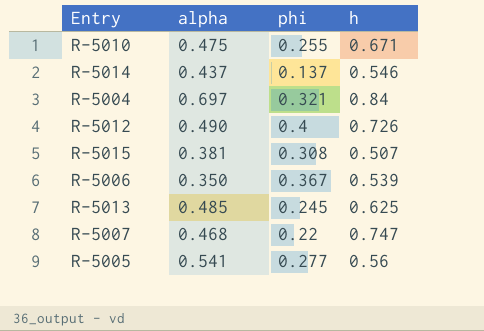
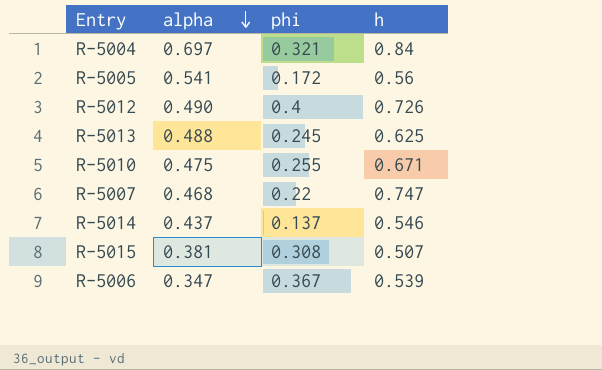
row order: none -> alpha descending
R-5005 | phi: 0.277 -> 0.172
R-5013 | alpha: 0.485 -> 0.488
R-5006 | alpha: 0.350 -> 0.347

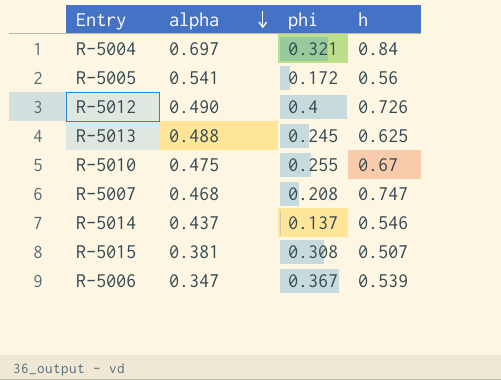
R-5010 | h: 0.671 -> 0.67
R-5007 | phi: 0.22 -> 0.208

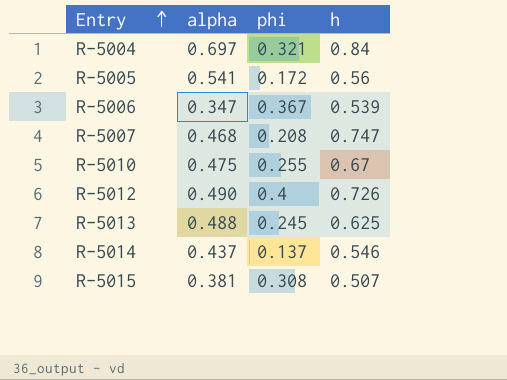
row order: alpha descending -> Entry ascending

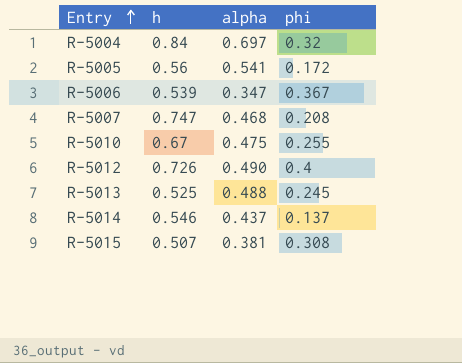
column h | position: 4 -> 2
R-5004 | phi: 0.321 -> 0.32
R-5013 | h: 0.625 -> 0.525

